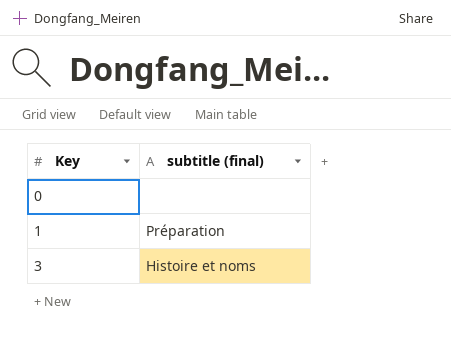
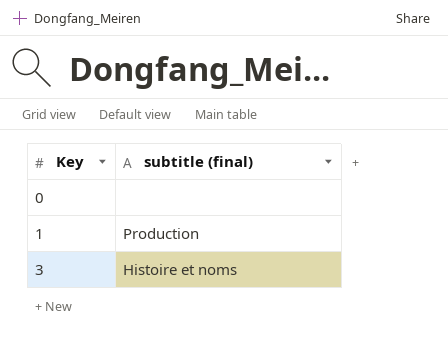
1 | subtitle (final): Préparation -> Production

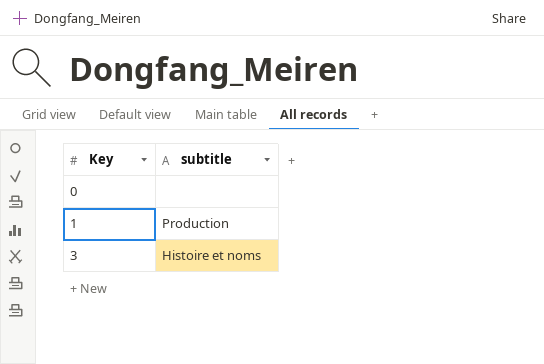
column name: subtitle (final) -> subtitle

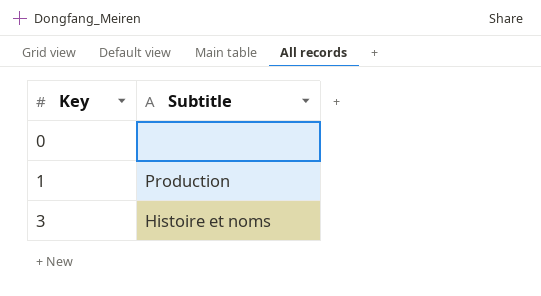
column name: subtitle -> Subtitle

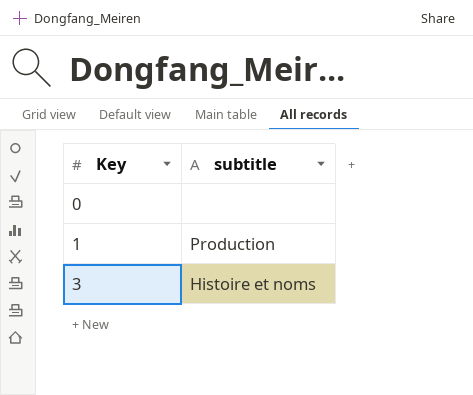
column name: Subtitle -> subtitle

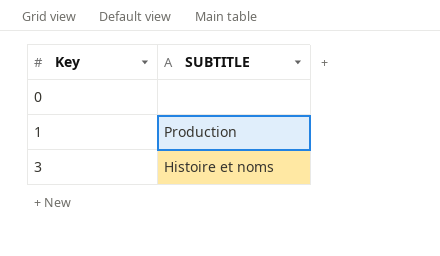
column name: subtitle -> SUBTITLE

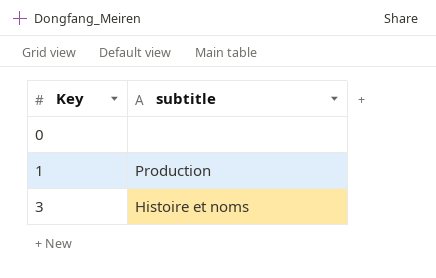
column name: SUBTITLE -> subtitle

